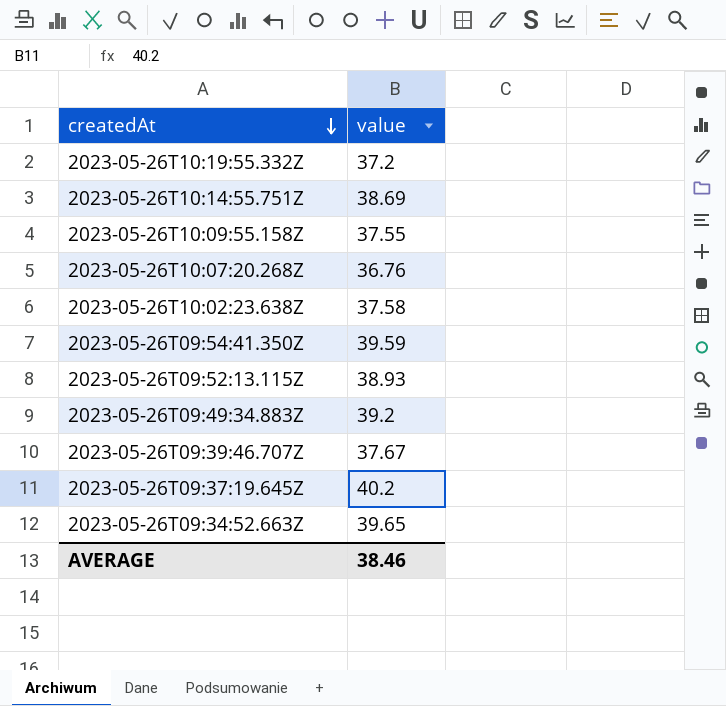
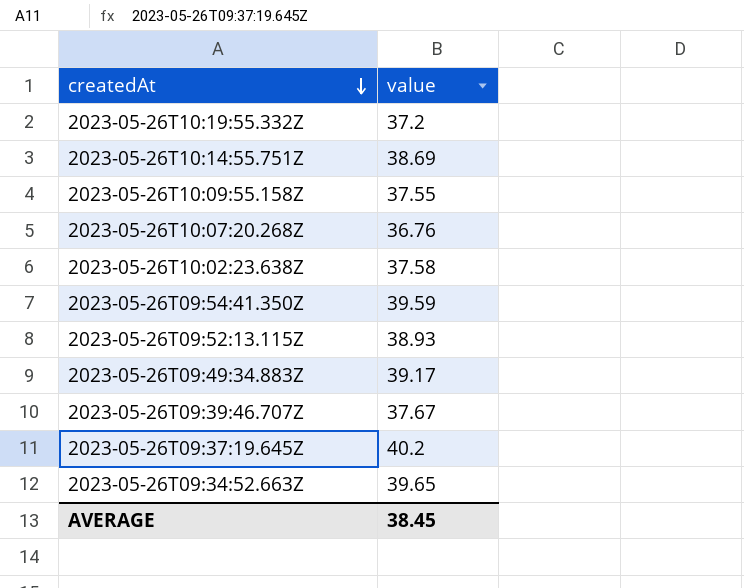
2023-05-26T09:49:34.883Z | value: 39.2 -> 39.17
AVERAGE | value: 38.46 -> 38.45

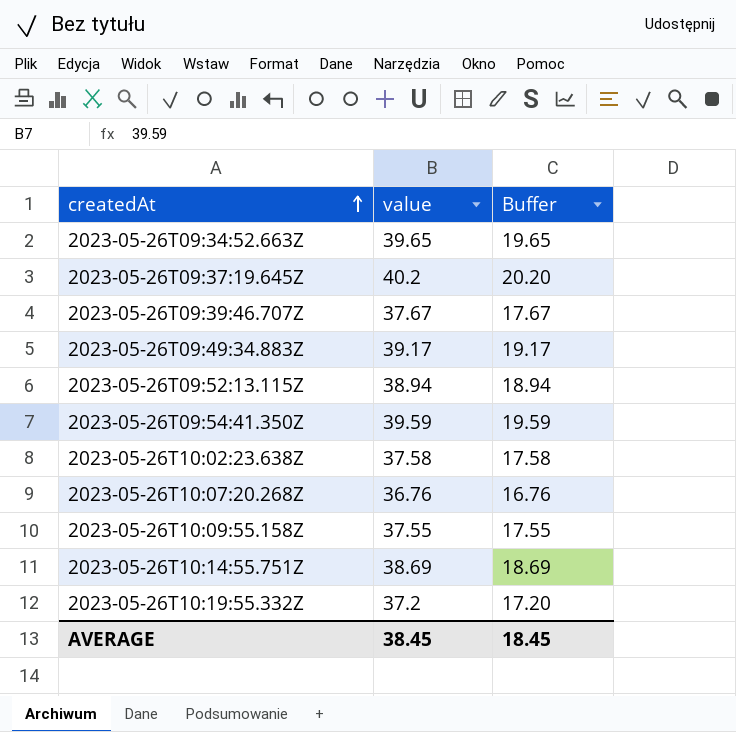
row order: createdAt descending -> createdAt ascending
column Buffer | formula: none -> [value] - 20
2023-05-26T09:52:13.115Z | value: 38.93 -> 38.94

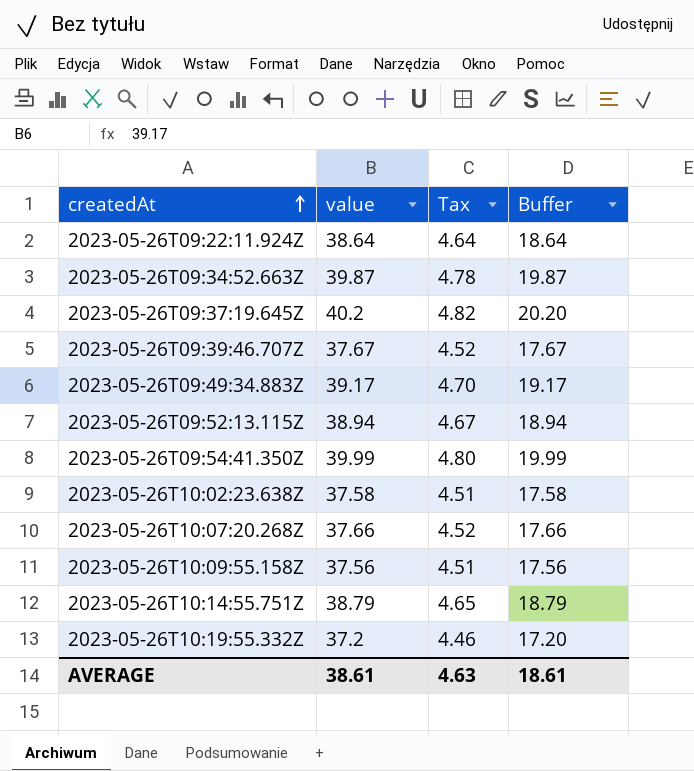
column Tax | formula: none -> [value] * 0.12
row 2023-05-26T09:22:11.924Z: none -> 38.64 | 4.64 | 18.64
2023-05-26T09:34:52.663Z | value: 39.65 -> 39.87
2023-05-26T09:34:52.663Z | Buffer: 19.65 -> 19.87
2023-05-26T09:54:41.350Z | value: 39.59 -> 39.99
2023-05-26T09:54:41.350Z | Buffer: 19.59 -> 19.99
2023-05-26T10:07:20.268Z | value: 36.76 -> 37.66
2023-05-26T10:07:20.268Z | Buffer: 16.76 -> 17.66
2023-05-26T10:09:55.158Z | value: 37.55 -> 37.56
2023-05-26T10:09:55.158Z | Buffer: 17.55 -> 17.56
2023-05-26T10:14:55.751Z | value: 38.69 -> 38.79
2023-05-26T10:14:55.751Z | Buffer: 18.69 -> 18.79
AVERAGE | value: 38.45 -> 38.61
AVERAGE | Buffer: 18.45 -> 18.61

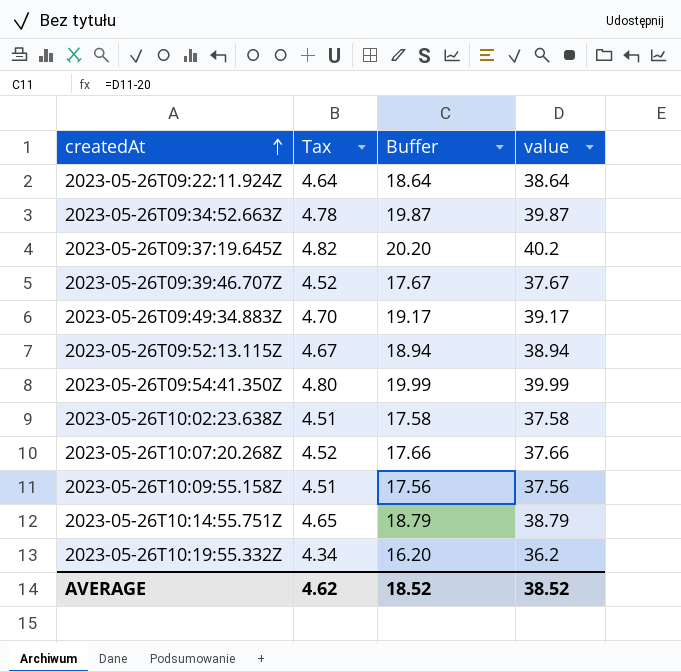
column value | position: 2 -> 4
2023-05-26T10:19:55.332Z | Tax: 4.46 -> 4.34
2023-05-26T10:19:55.332Z | Buffer: 17.20 -> 16.20
2023-05-26T10:19:55.332Z | value: 37.2 -> 36.2
AVERAGE | Tax: 4.63 -> 4.62
AVERAGE | Buffer: 18.61 -> 18.52
AVERAGE | value: 38.61 -> 38.52

